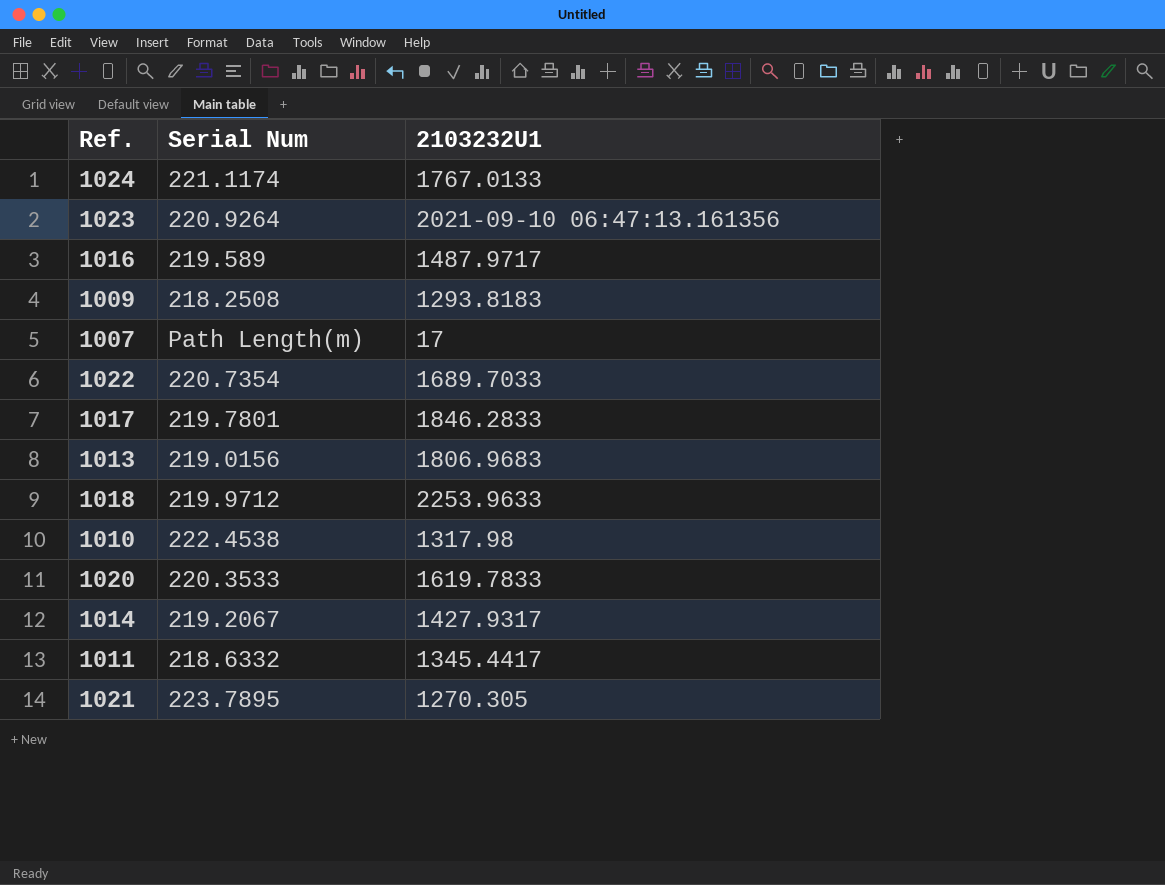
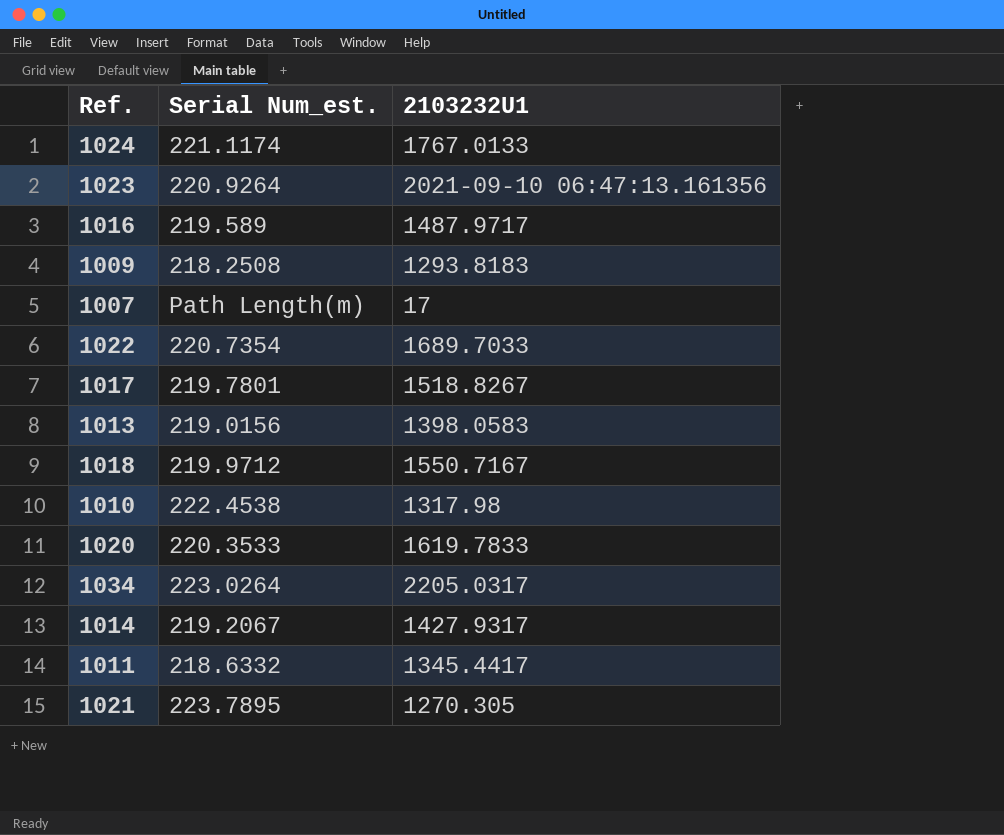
column name: Serial Num -> Serial Num_est.
1017 | 2103232U1: 1846.2833 -> 1518.8267
1013 | 2103232U1: 1806.9683 -> 1398.0583
1018 | 2103232U1: 2253.9633 -> 1550.7167
row 1034: none -> 223.0264 | 2205.0317

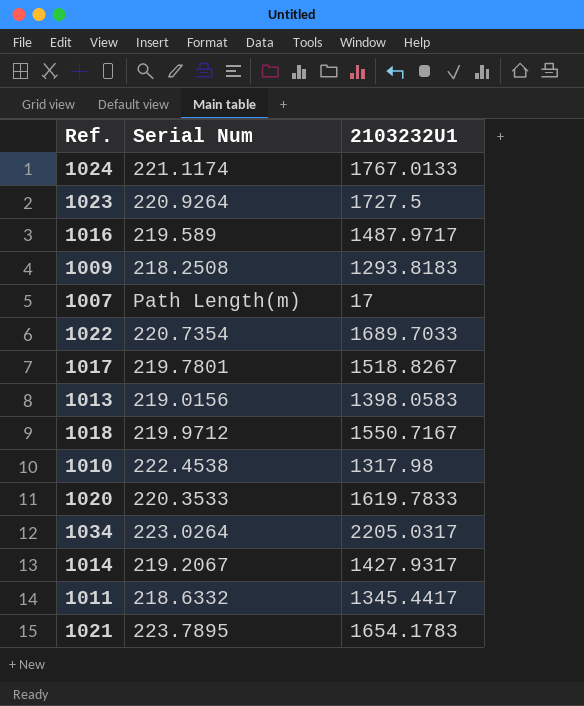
column name: Serial Num_est. -> Serial Num
1023 | 2103232U1: 2021-09-10 06:47:13.161356 -> 1727.5
1021 | 2103232U1: 1270.305 -> 1654.1783

